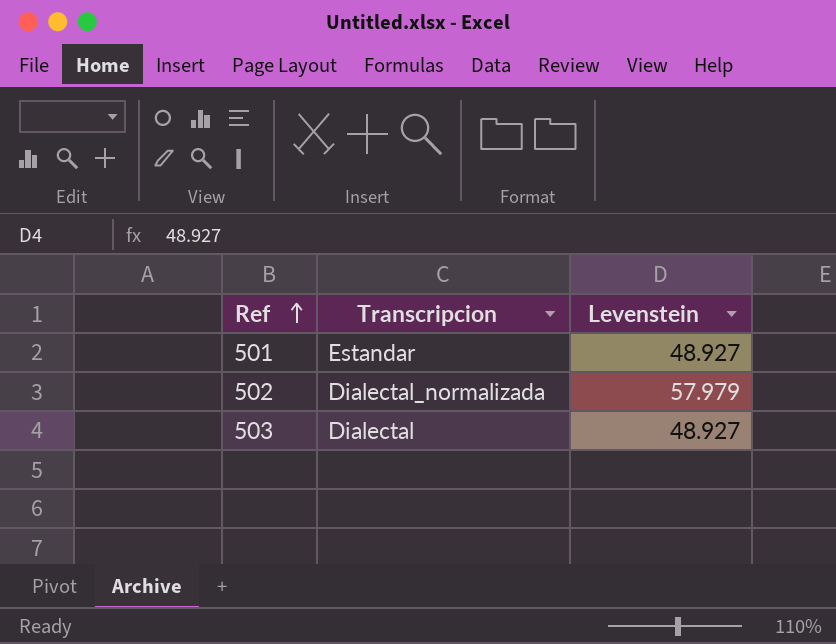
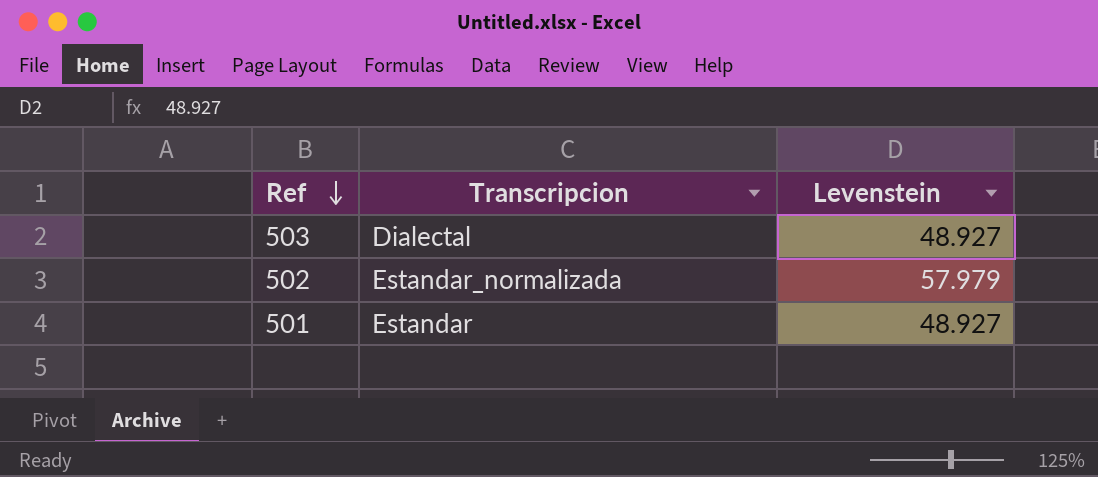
row order: Ref ascending -> Ref descending
502 | Transcripcion: Dialectal_normalizada -> Estandar_normalizada

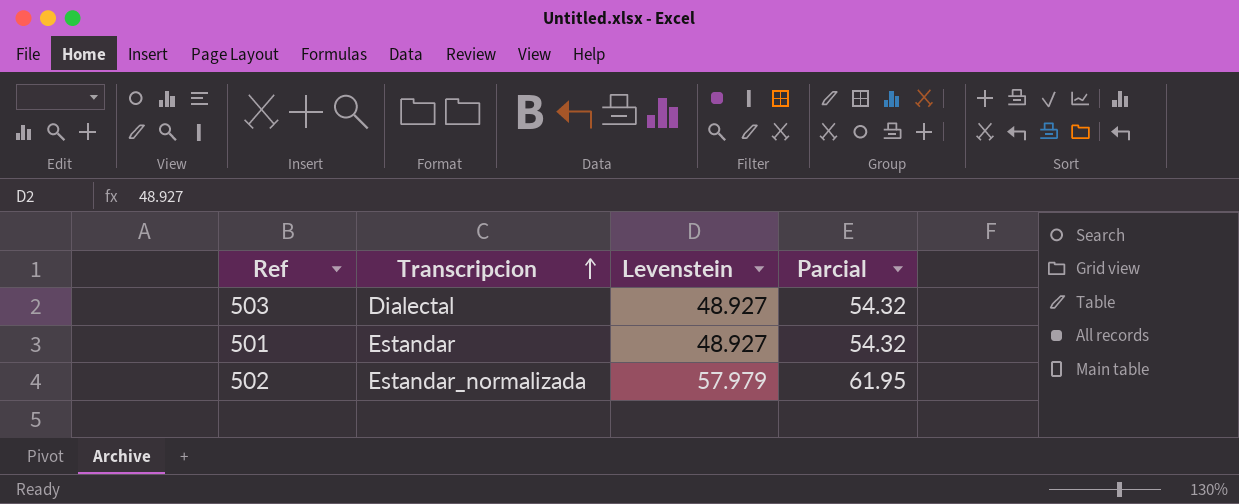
row order: Ref descending -> Transcripcion ascending
column Parcial | position: none -> 4

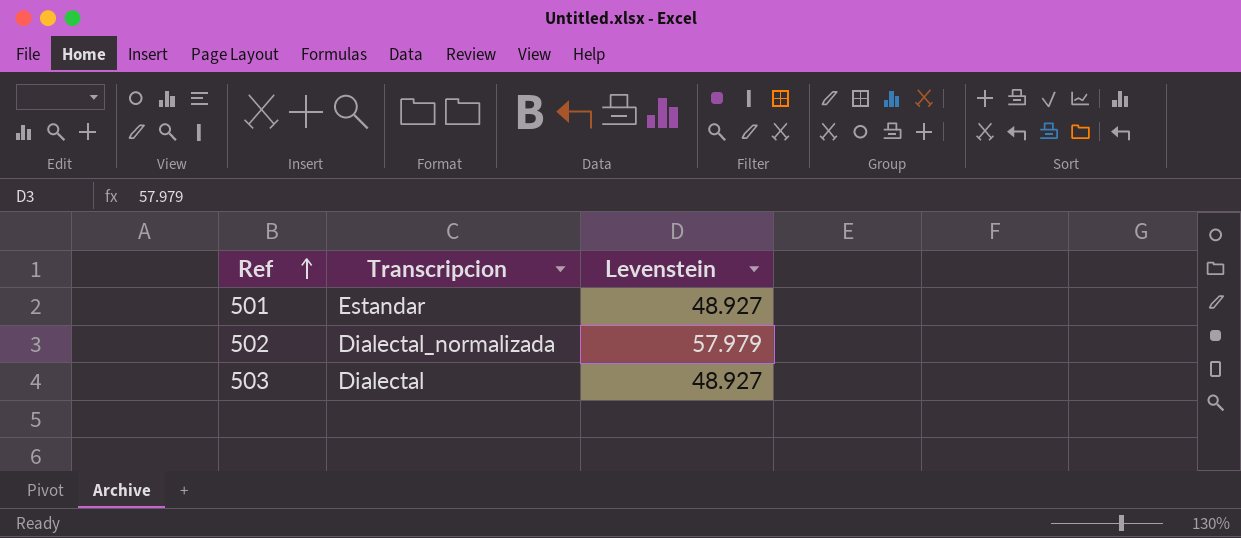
row order: Transcripcion ascending -> Ref ascending
column Parcial | position: 4 -> none
502 | Transcripcion: Estandar_normalizada -> Dialectal_normalizada

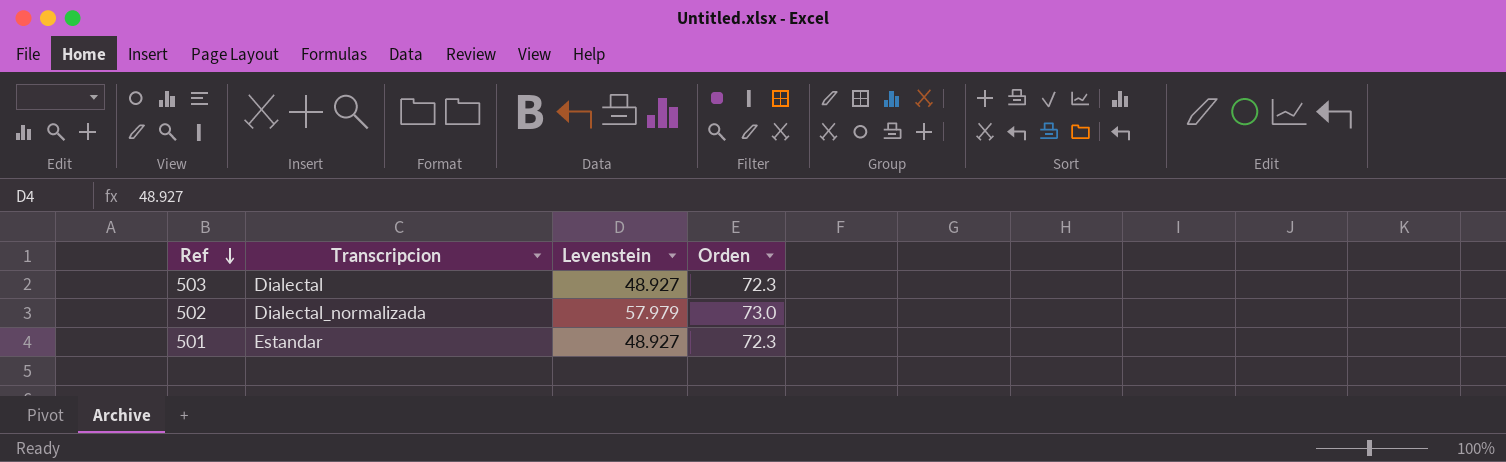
row order: Ref ascending -> Ref descending
column Orden | position: none -> 4

